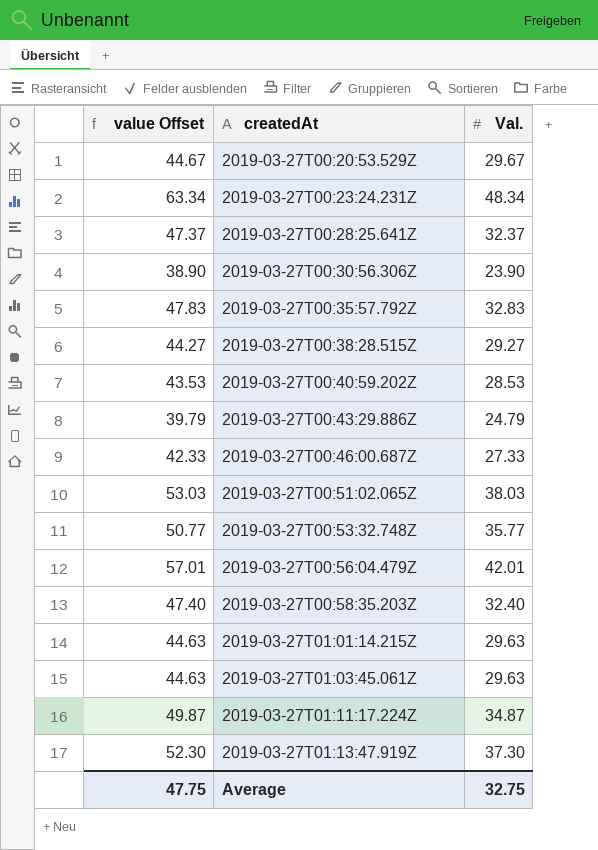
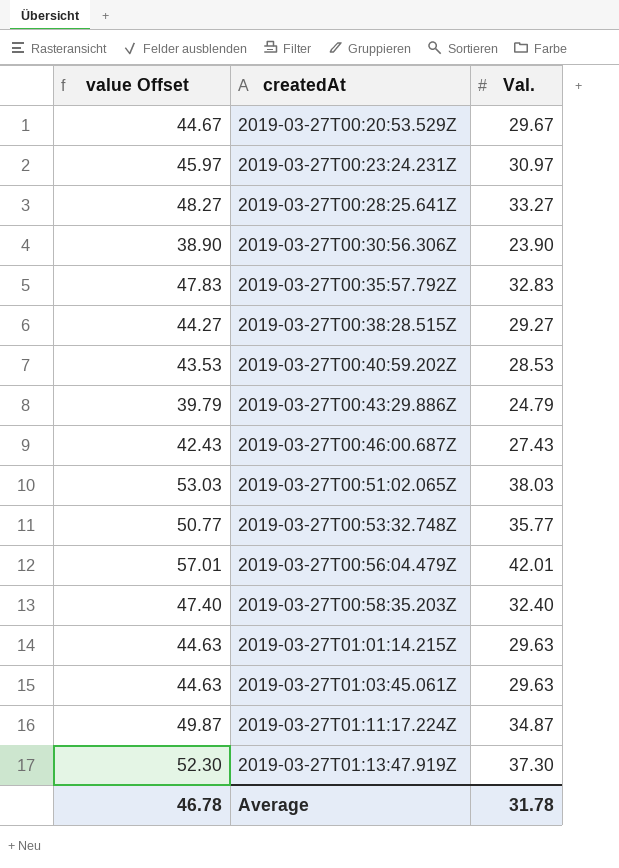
2019-03-27T00:23:24.231Z | value Offset: 63.34 -> 45.97
2019-03-27T00:23:24.231Z | Val.: 48.34 -> 30.97
2019-03-27T00:28:25.641Z | value Offset: 47.37 -> 48.27
2019-03-27T00:28:25.641Z | Val.: 32.37 -> 33.27
2019-03-27T00:46:00.687Z | value Offset: 42.33 -> 42.43
2019-03-27T00:46:00.687Z | Val.: 27.33 -> 27.43
Average | value Offset: 47.75 -> 46.78
Average | Val.: 32.75 -> 31.78

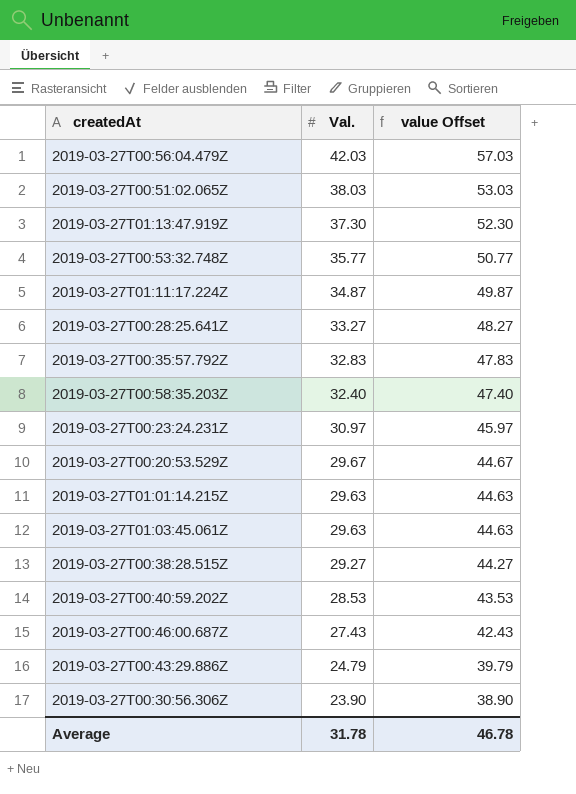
row order: createdAt ascending -> Val. descending
column value Offset | position: 1 -> 3
2019-03-27T00:56:04.479Z | Val.: 42.01 -> 42.03
2019-03-27T00:56:04.479Z | value Offset: 57.01 -> 57.03

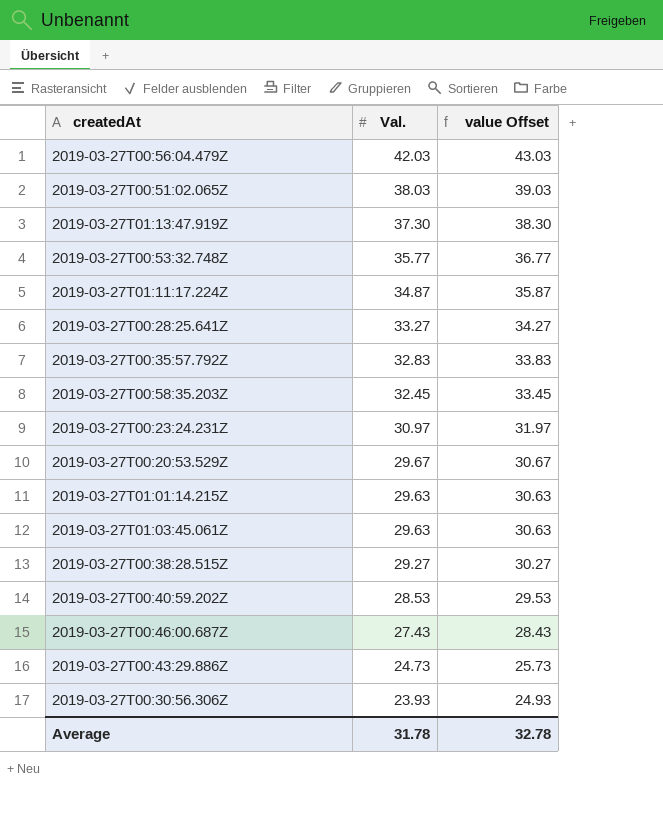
column value Offset | formula: [Val.] + 15 -> [Val.] + 1
2019-03-27T00:58:35.203Z | Val.: 32.40 -> 32.45
2019-03-27T00:43:29.886Z | Val.: 24.79 -> 24.73
2019-03-27T00:30:56.306Z | Val.: 23.90 -> 23.93
Average | value Offset: 46.78 -> 32.78

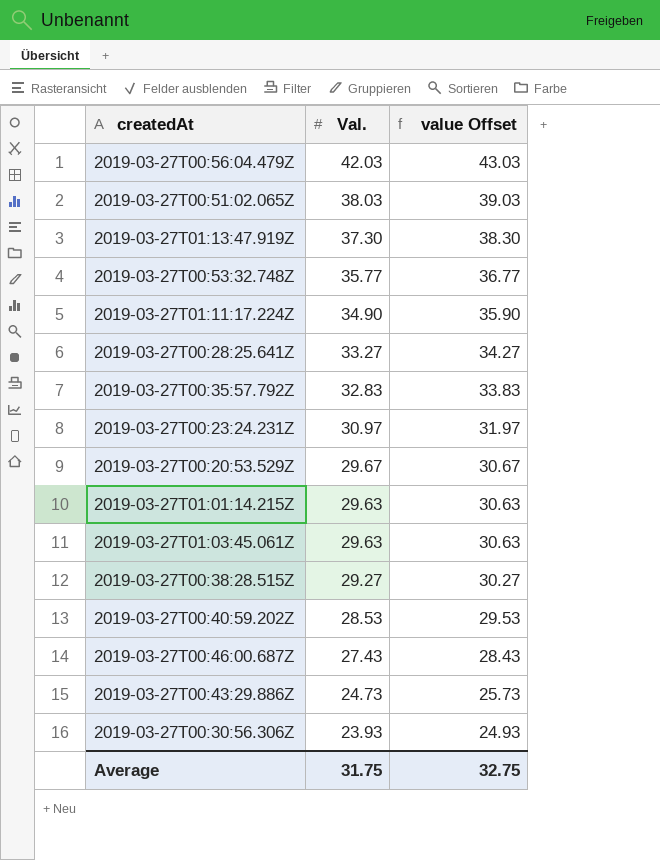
row 2019-03-27T00:58:35.203Z: 32.45 | 33.45 -> none
2019-03-27T01:11:17.224Z | Val.: 34.87 -> 34.90
2019-03-27T01:11:17.224Z | value Offset: 35.87 -> 35.90
Average | Val.: 31.78 -> 31.75
Average | value Offset: 32.78 -> 32.75

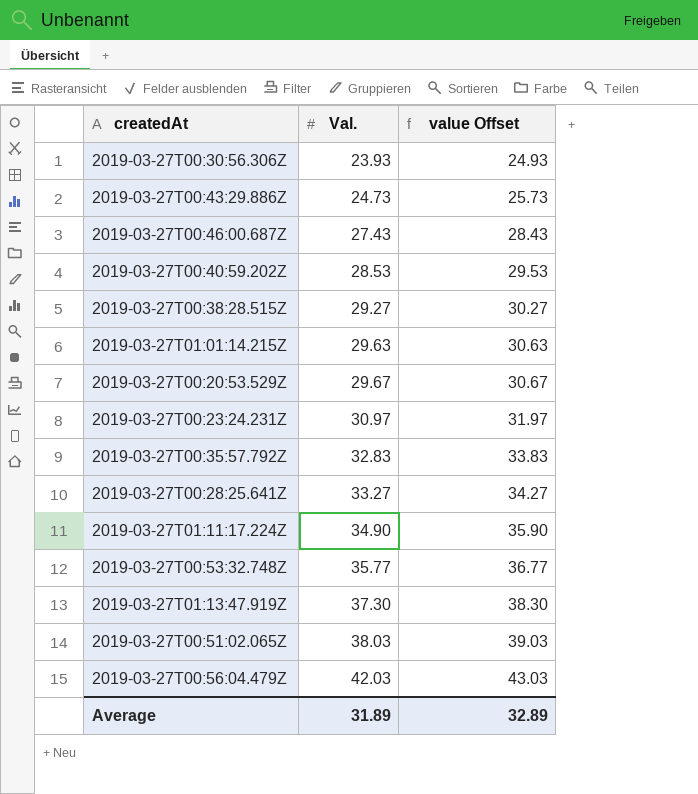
row order: Val. descending -> Val. ascending
row 2019-03-27T01:03:45.061Z: 29.63 | 30.63 -> none
Average | Val.: 31.75 -> 31.89
Average | value Offset: 32.75 -> 32.89

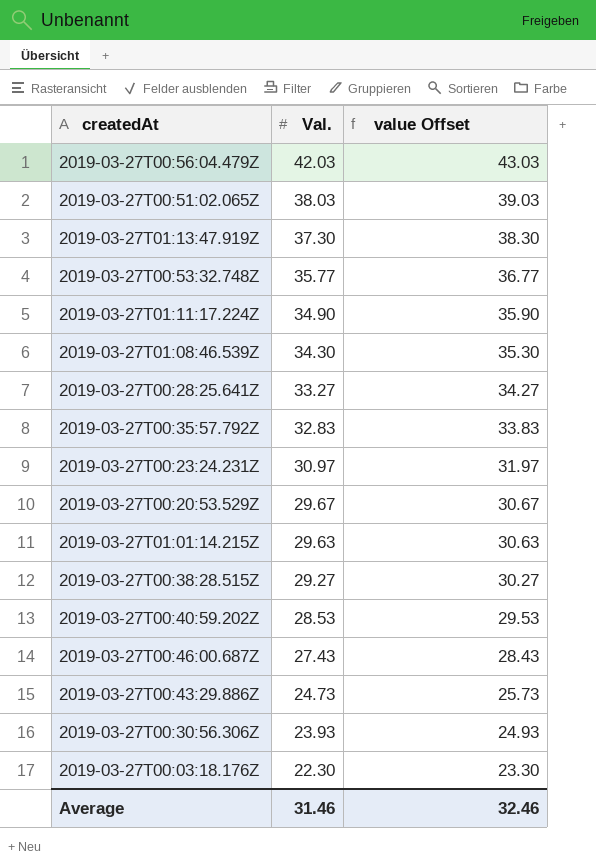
row order: Val. ascending -> Val. descending
row 2019-03-27T01:08:46.539Z: none -> 34.30 | 35.30
row 2019-03-27T00:03:18.176Z: none -> 22.30 | 23.30
Average | Val.: 31.89 -> 31.46
Average | value Offset: 32.89 -> 32.46

